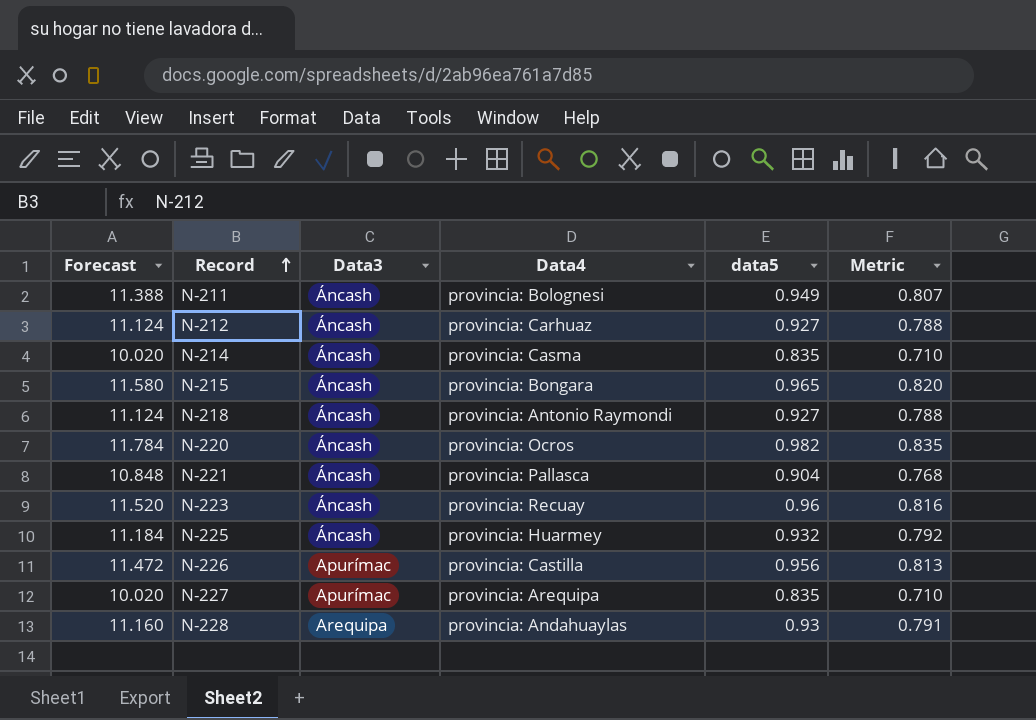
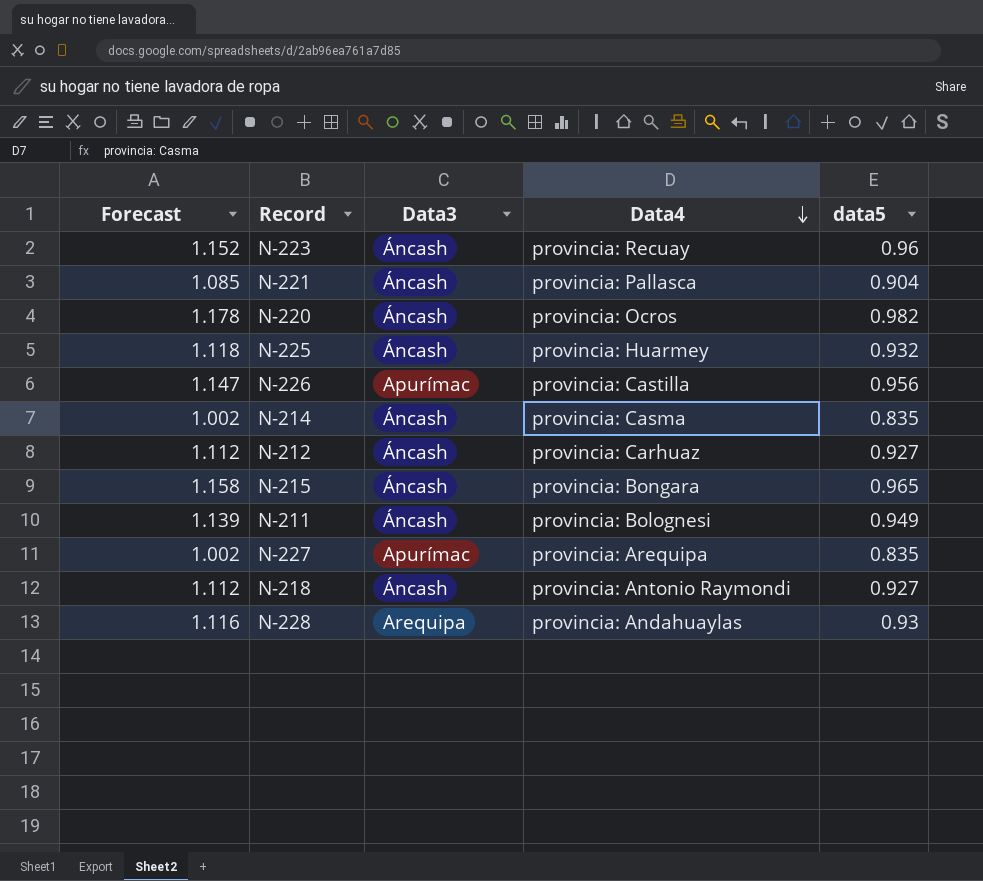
row order: Record ascending -> Data4 descending
column Metric | formula: [data5] * 0.85 -> none
column Forecast | formula: [data5] * 12 -> [data5] * 1.2

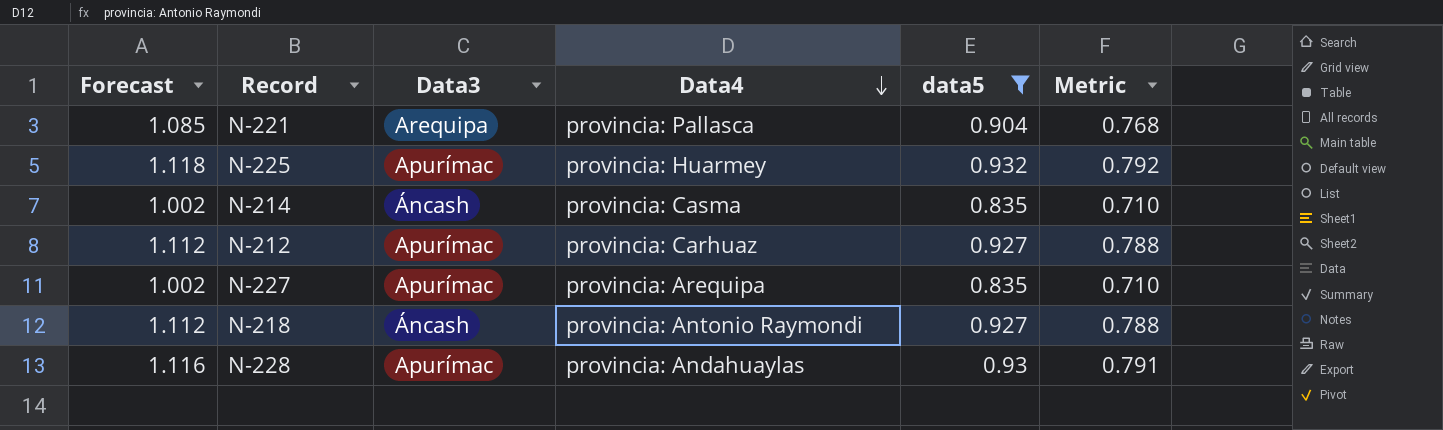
filter: none -> data5 <= 0.932
column Metric | formula: none -> [data5] * 0.85
N-221 | Data3: Áncash -> Arequipa
N-225 | Data3: Áncash -> Apurímac
N-212 | Data3: Áncash -> Apurímac
N-228 | Data3: Arequipa -> Apurímac

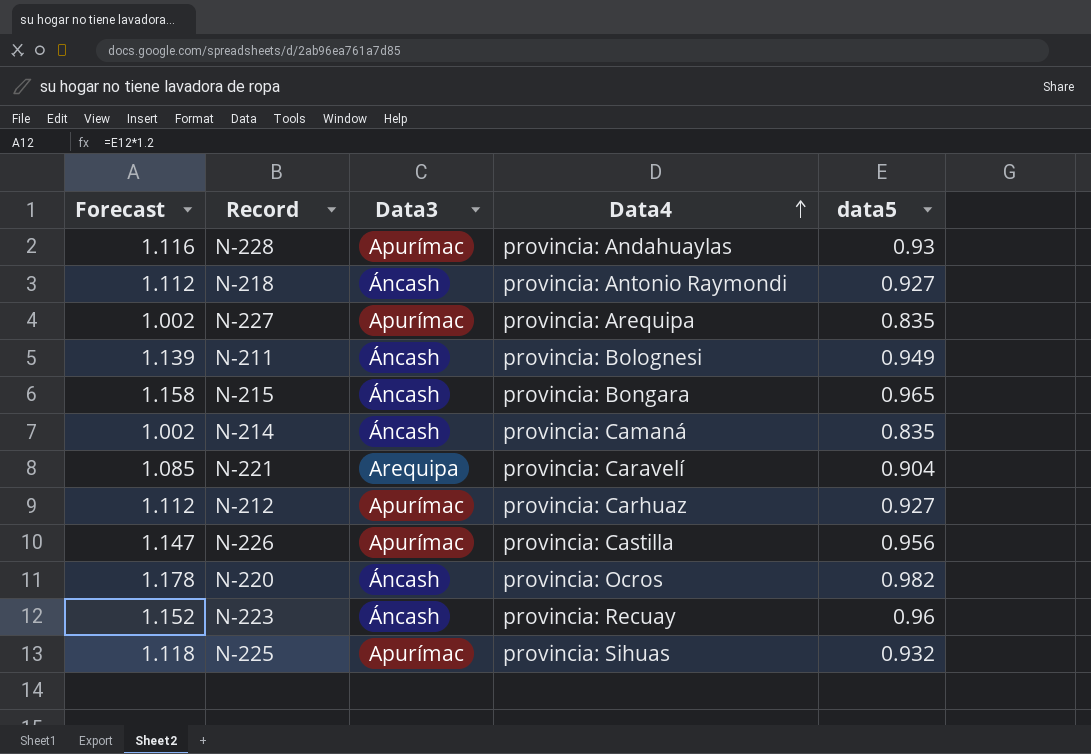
filter: data5 <= 0.932 -> none
row order: Data4 descending -> Data4 ascending
column Metric | formula: [data5] * 0.85 -> none
N-214 | Data4: provincia: Casma -> provincia: Camaná
N-221 | Data4: provincia: Pallasca -> provincia: Caravelí
N-225 | Data4: provincia: Huarmey -> provincia: Sihuas

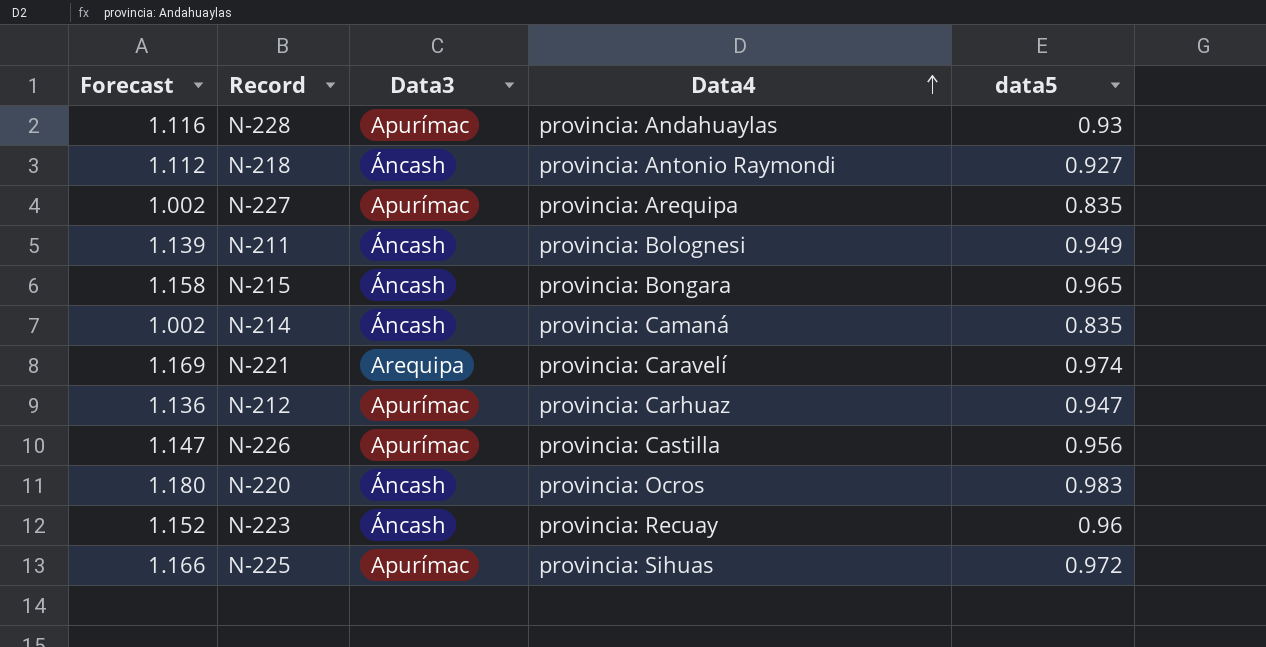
N-221 | Forecast: 1.085 -> 1.169
N-221 | data5: 0.904 -> 0.974
N-212 | Forecast: 1.112 -> 1.136
N-212 | data5: 0.927 -> 0.947
N-220 | Forecast: 1.178 -> 1.180
N-220 | data5: 0.982 -> 0.983
N-225 | Forecast: 1.118 -> 1.166
N-225 | data5: 0.932 -> 0.972

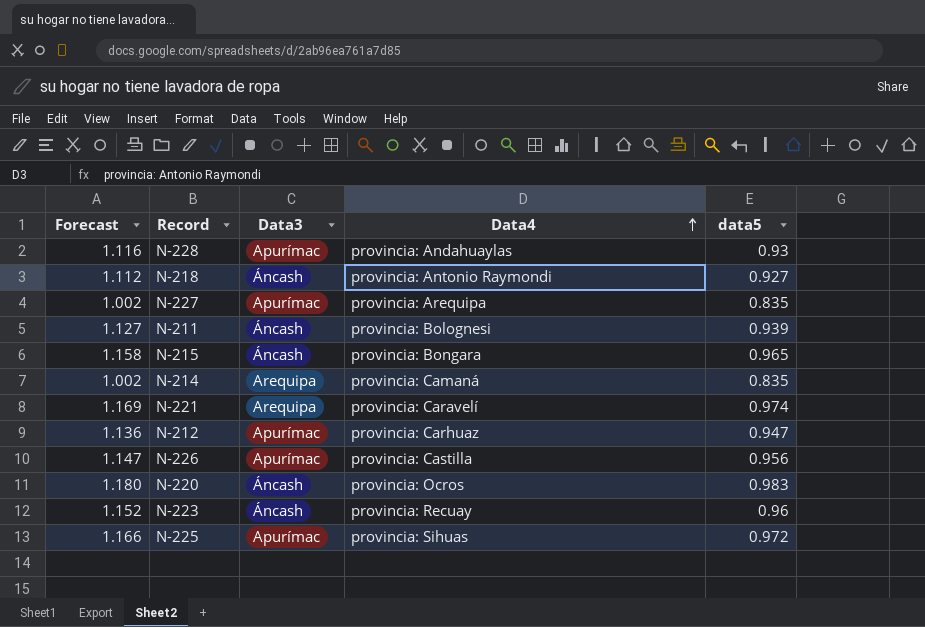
N-211 | Forecast: 1.139 -> 1.127
N-211 | data5: 0.949 -> 0.939
N-214 | Data3: Áncash -> Arequipa

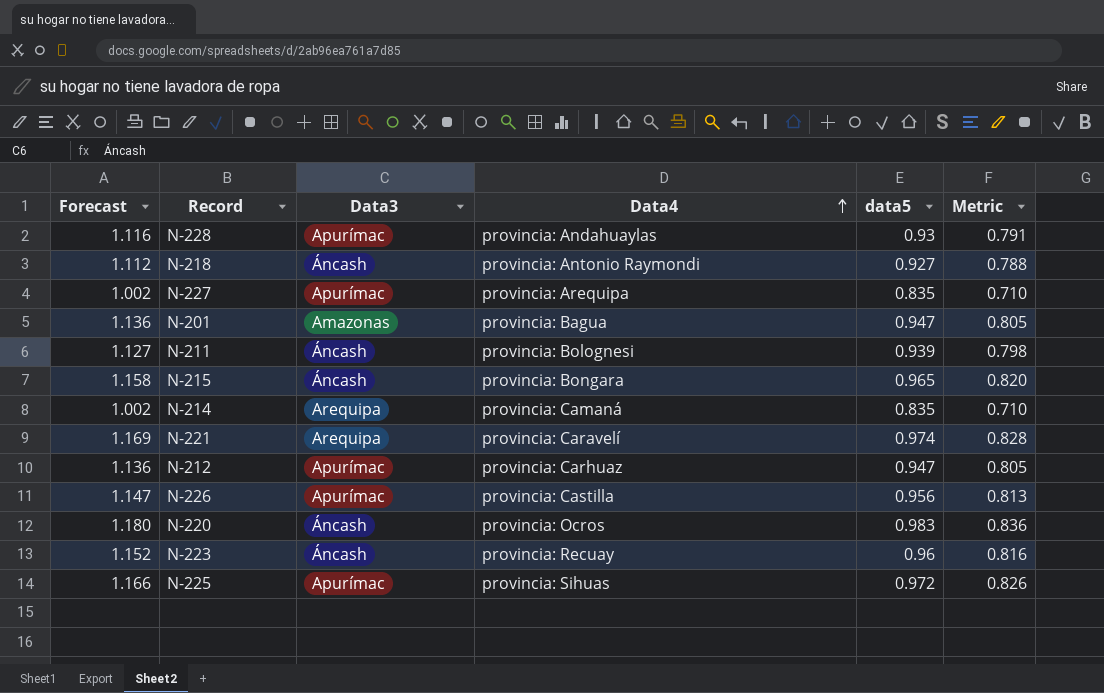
column Metric | formula: none -> [data5] * 0.85
row N-201: none -> 1.136 | Amazonas | provincia: Bagua | 0.947 | 0.805

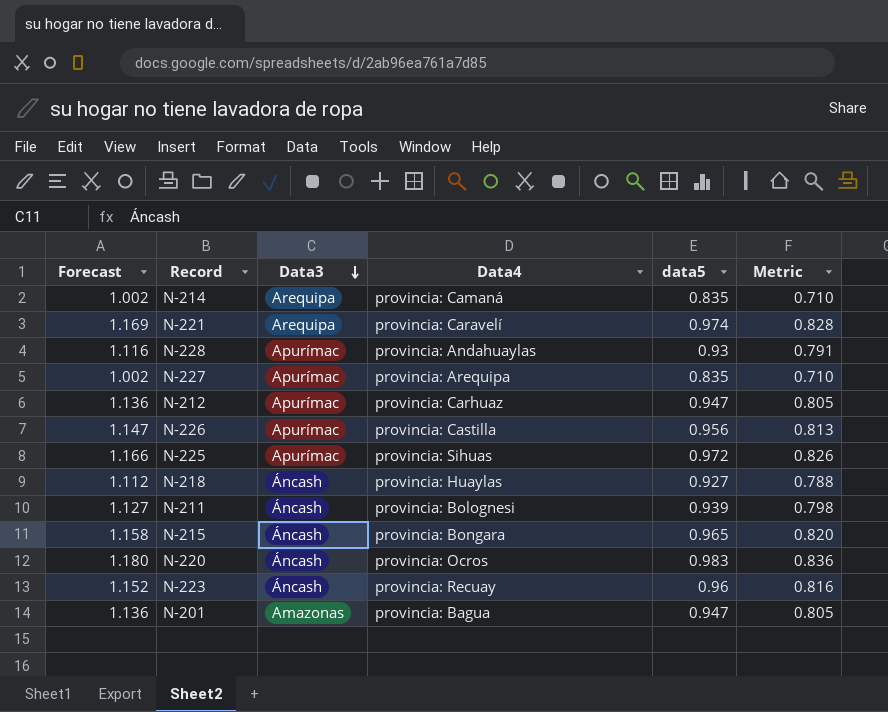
row order: Data4 ascending -> Data3 descending
N-218 | Data4: provincia: Antonio Raymondi -> provincia: Huaylas

